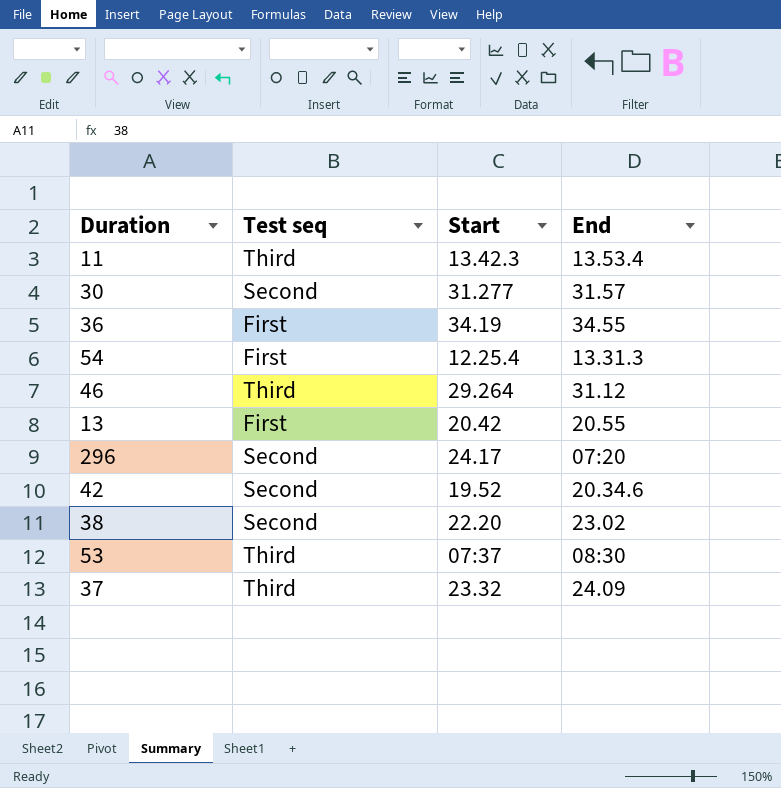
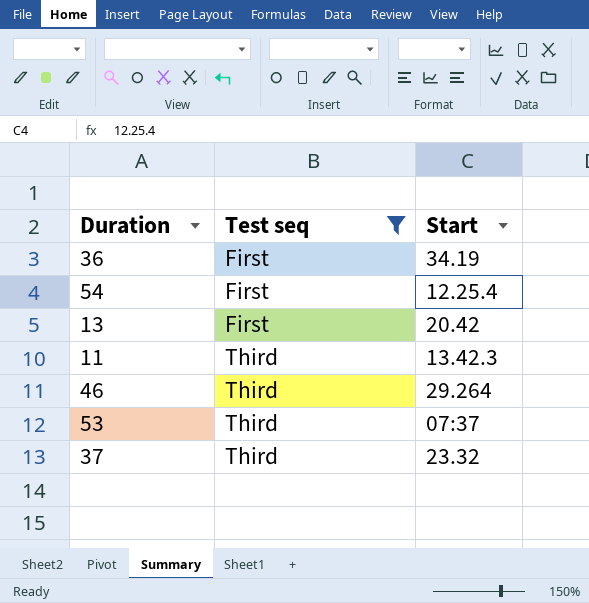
filter: none -> Test seq != Second
row order: none -> Test seq ascending
column End | position: 4 -> none

